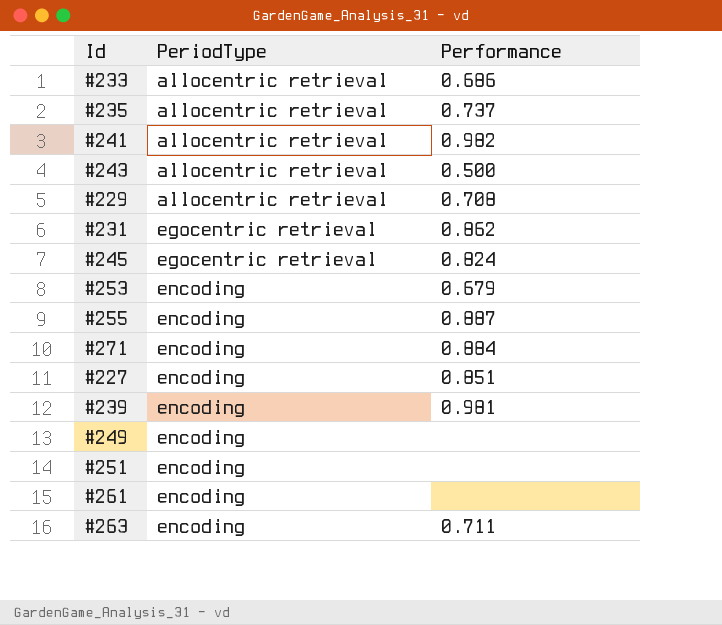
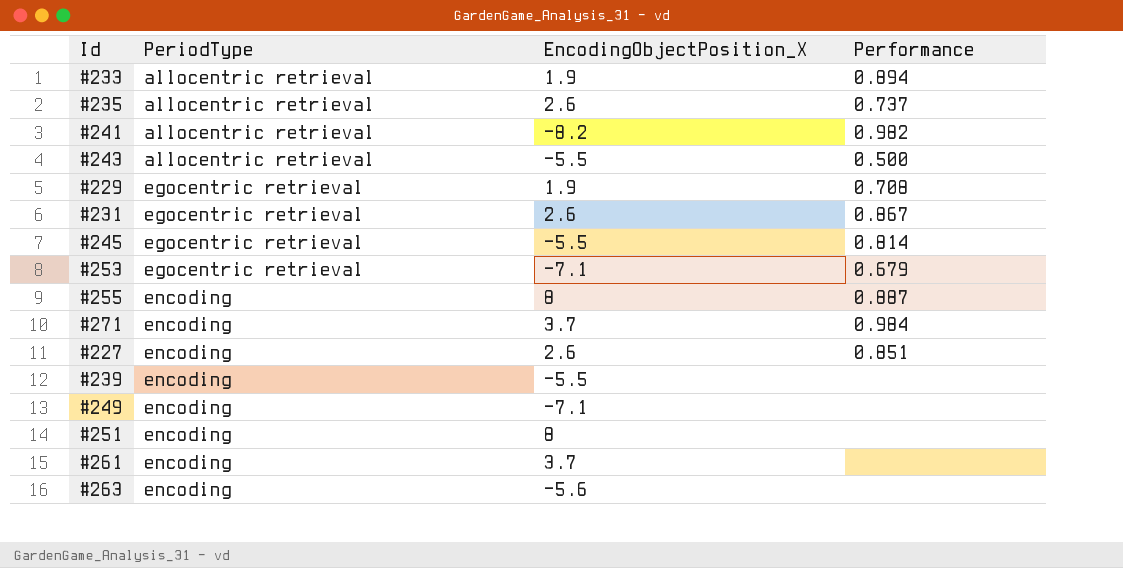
column EncodingObjectPosition_X | position: none -> 3
#233 | Performance: 0.686 -> 0.894
#229 | PeriodType: allocentric retrieval -> egocentric retrieval
#231 | Performance: 0.862 -> 0.867
#245 | Performance: 0.824 -> 0.814
#253 | PeriodType: encoding -> egocentric retrieval
#271 | Performance: 0.884 -> 0.984
#239 | Performance: 0.981 -> none
#263 | Performance: 0.711 -> none

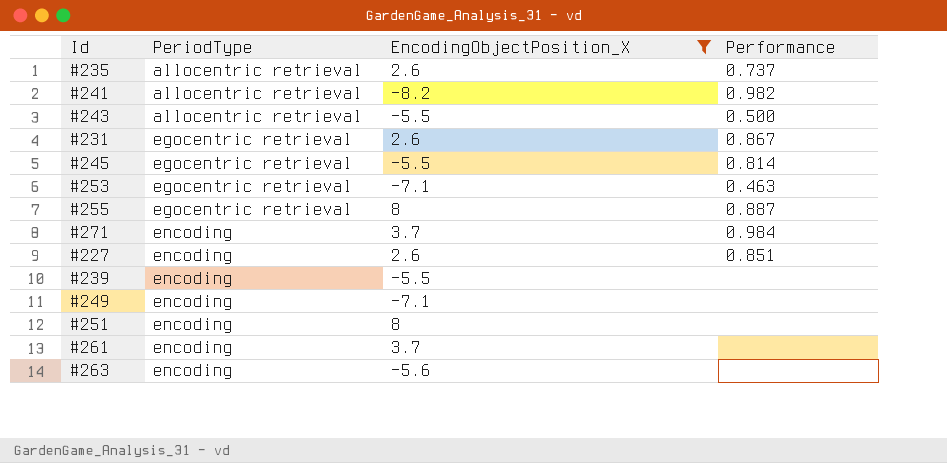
filter: none -> EncodingObjectPosition_X != 1.9
#253 | Performance: 0.679 -> 0.463
#255 | PeriodType: encoding -> egocentric retrieval

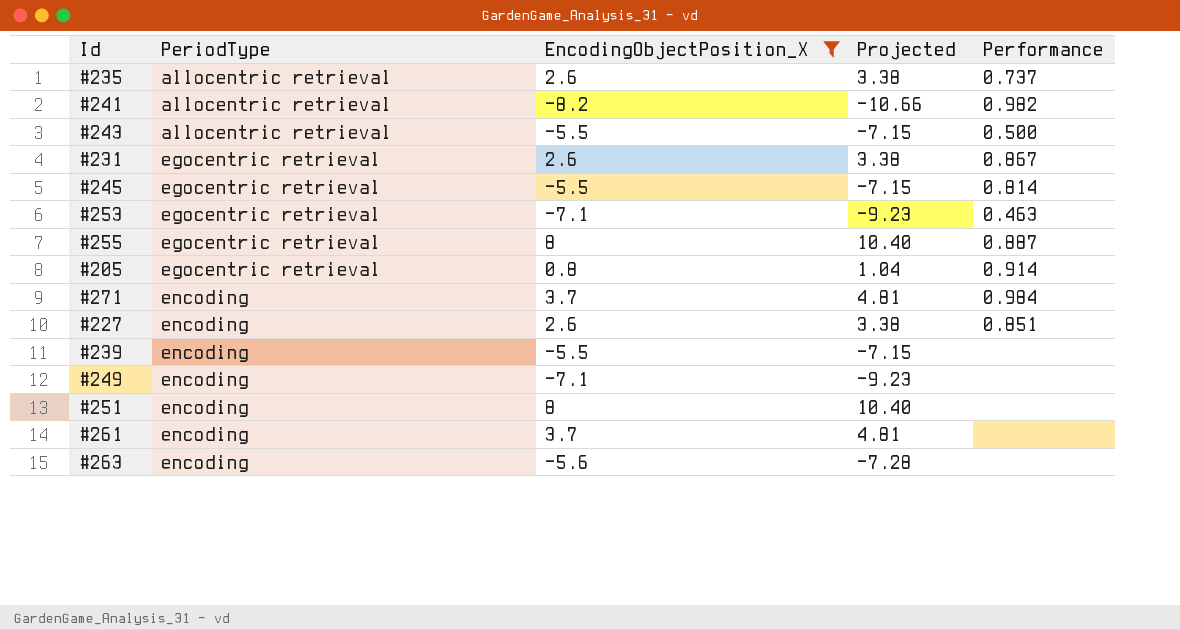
column Projected | formula: none -> [EncodingObjectPosition_X] * 1.3
row #205: none -> egocentric retrieval | 0.8 | 1.04 | 0.914

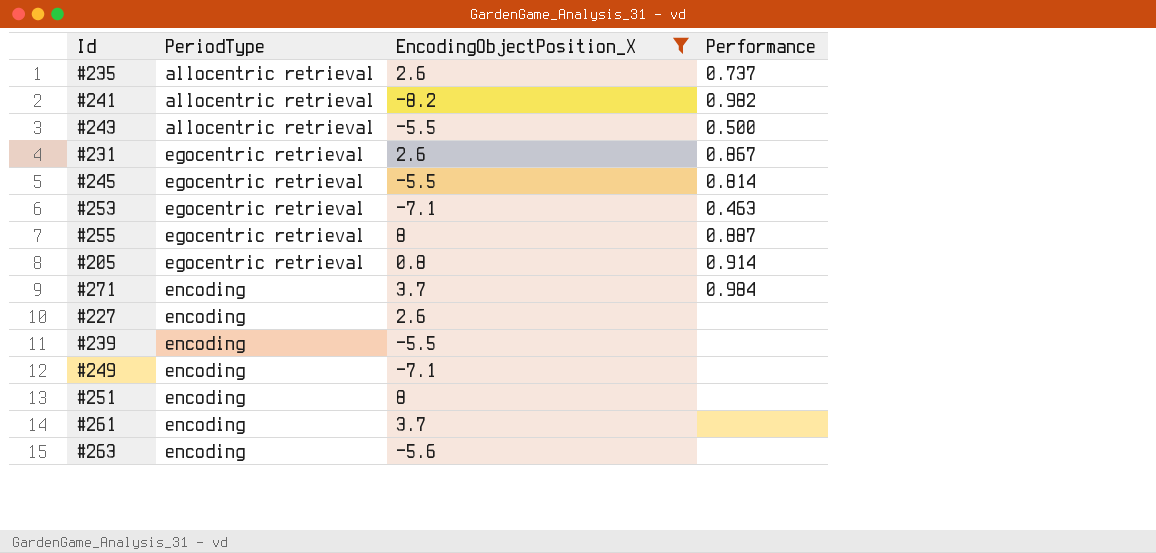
column Projected | formula: [EncodingObjectPosition_X] * 1.3 -> none
#227 | Performance: 0.851 -> none

